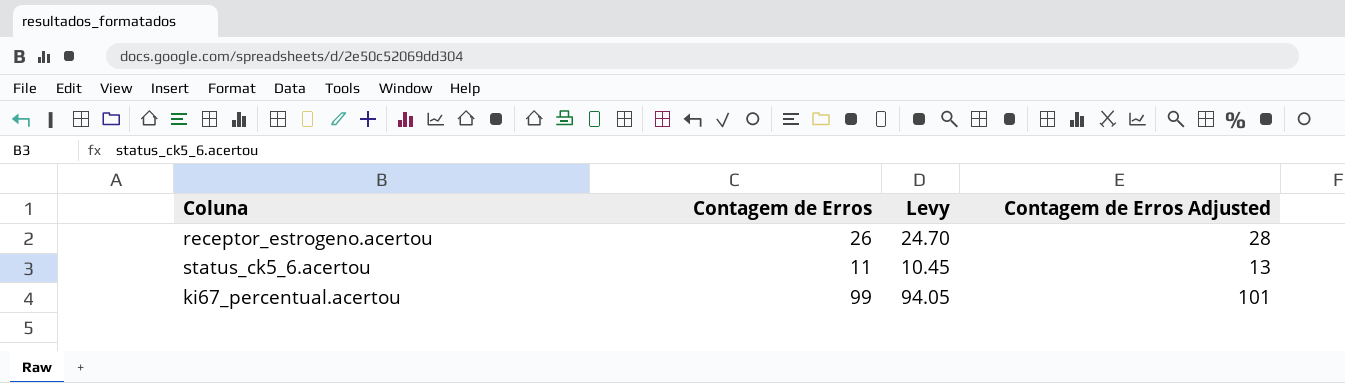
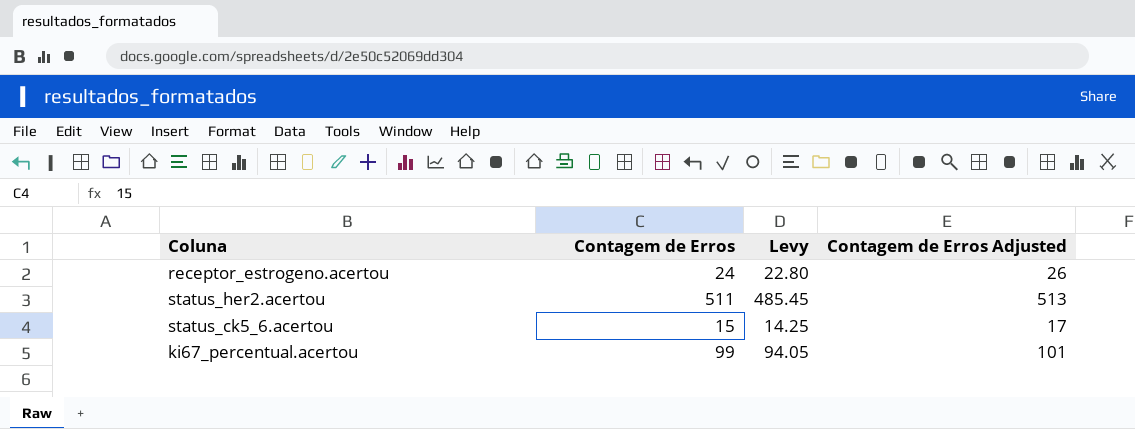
receptor_estrogeno.acertou | Contagem de Erros: 26 -> 24
receptor_estrogeno.acertou | Levy: 24.70 -> 22.80
receptor_estrogeno.acertou | Contagem de Erros Adjusted: 28 -> 26
row status_her2.acertou: none -> 511 | 485.45 | 513
status_ck5_6.acertou | Contagem de Erros: 11 -> 15
status_ck5_6.acertou | Levy: 10.45 -> 14.25
status_ck5_6.acertou | Contagem de Erros Adjusted: 13 -> 17

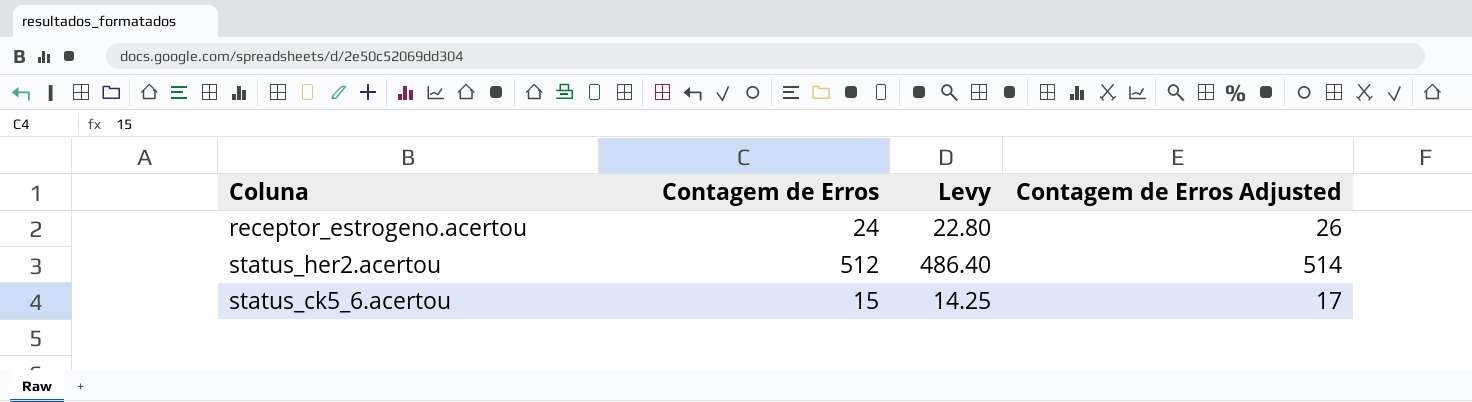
row ki67_percentual.acertou: 99 | 94.05 | 101 -> none
status_her2.acertou | Contagem de Erros: 511 -> 512
status_her2.acertou | Levy: 485.45 -> 486.40
status_her2.acertou | Contagem de Erros Adjusted: 513 -> 514

